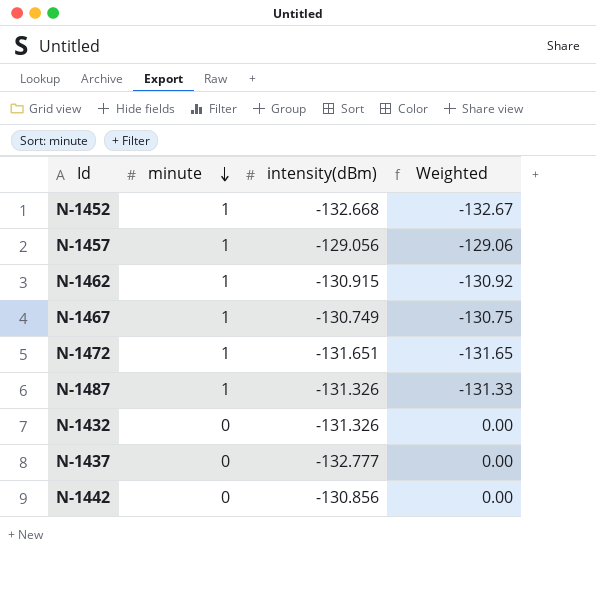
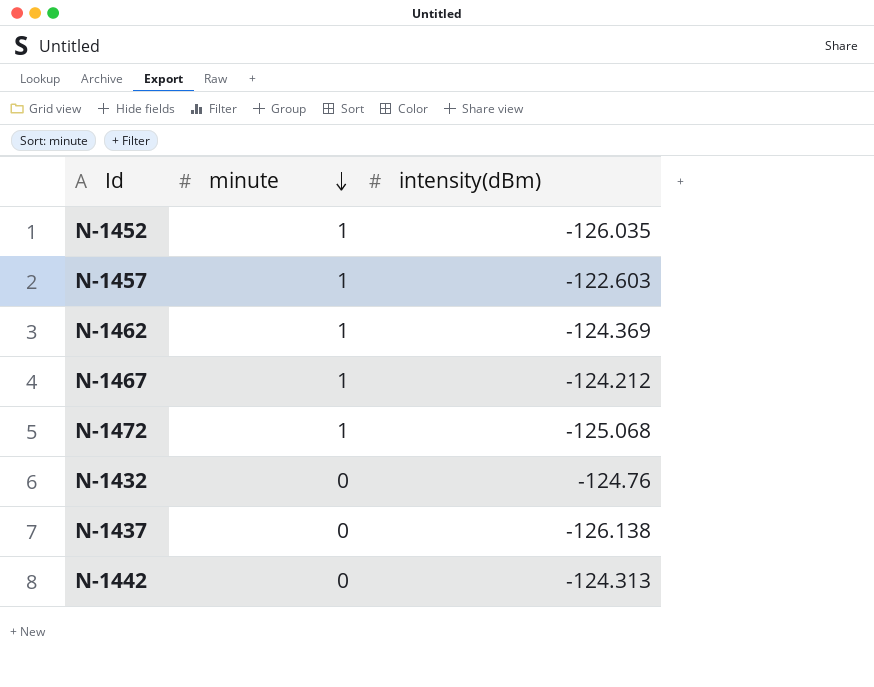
column Weighted | formula: [minute] * [intensity(dBm)] -> none
row N-1487: 1 | -131.326 | -131.33 -> none
N-1452 | intensity(dBm): -132.668 -> -126.035
N-1457 | intensity(dBm): -129.056 -> -122.603
N-1462 | intensity(dBm): -130.915 -> -124.369
N-1467 | intensity(dBm): -130.749 -> -124.212
N-1472 | intensity(dBm): -131.651 -> -125.068
N-1432 | intensity(dBm): -131.326 -> -124.76
N-1437 | intensity(dBm): -132.777 -> -126.138
N-1442 | intensity(dBm): -130.856 -> -124.313

